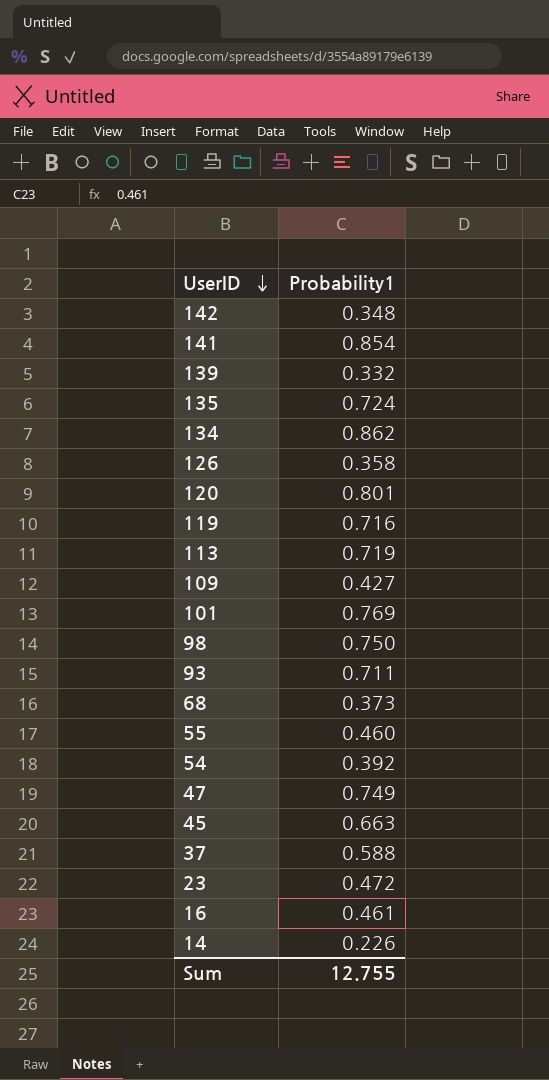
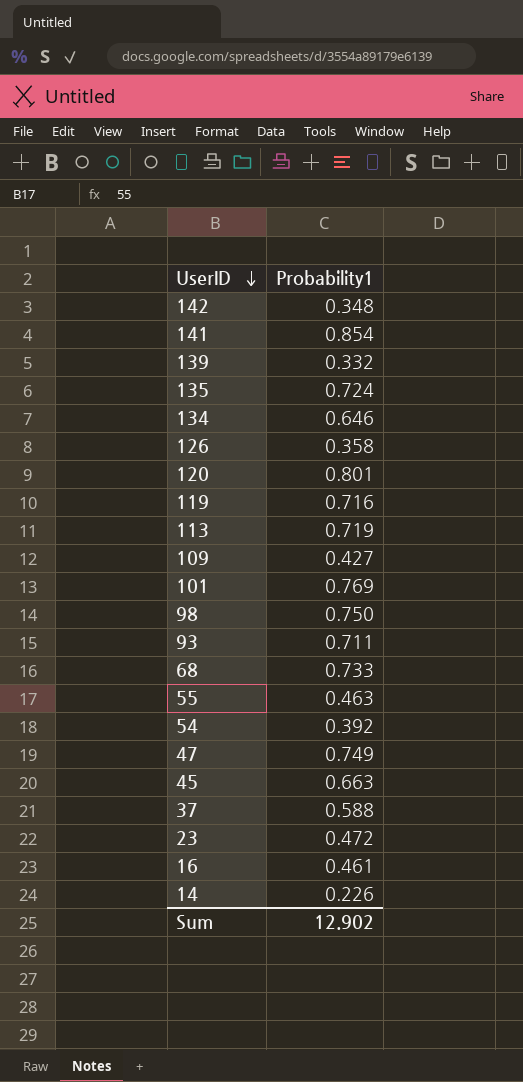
134 | Probability1: 0.862 -> 0.646
68 | Probability1: 0.373 -> 0.733
55 | Probability1: 0.460 -> 0.463
Sum | Probability1: 12.755 -> 12.902

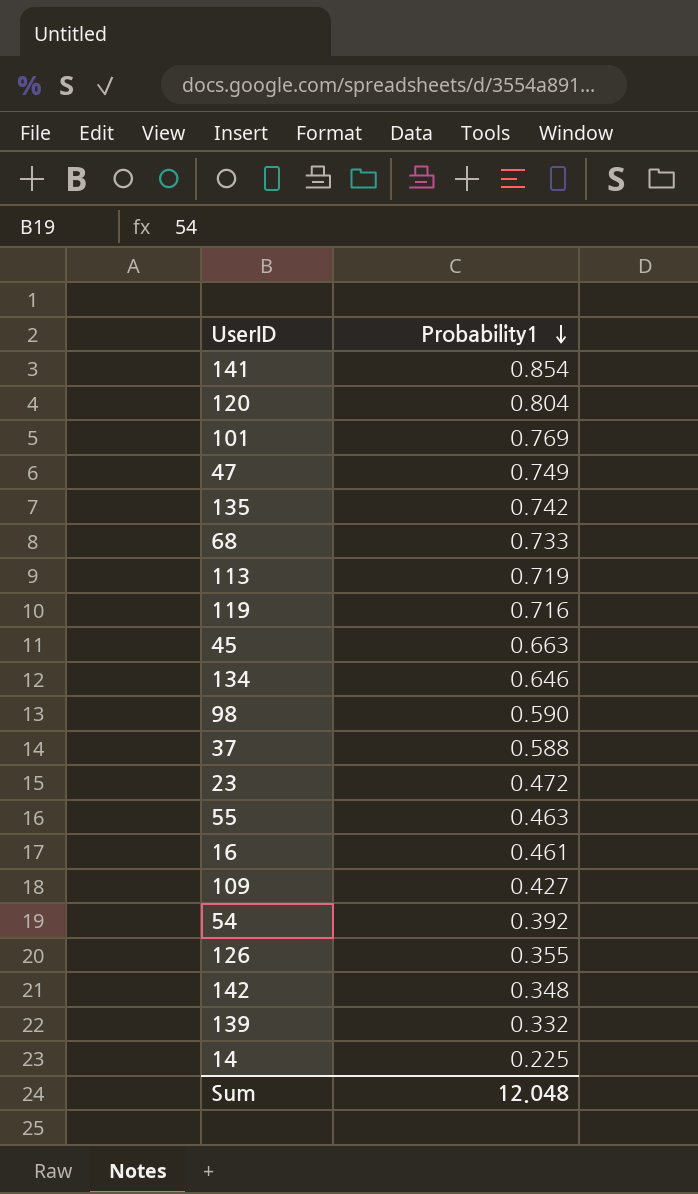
row order: UserID descending -> Probability1 descending
row 93: 0.711 -> none
120 | Probability1: 0.801 -> 0.804
135 | Probability1: 0.724 -> 0.742
98 | Probability1: 0.750 -> 0.590
126 | Probability1: 0.358 -> 0.355
14 | Probability1: 0.226 -> 0.225
Sum | Probability1: 12.902 -> 12.048

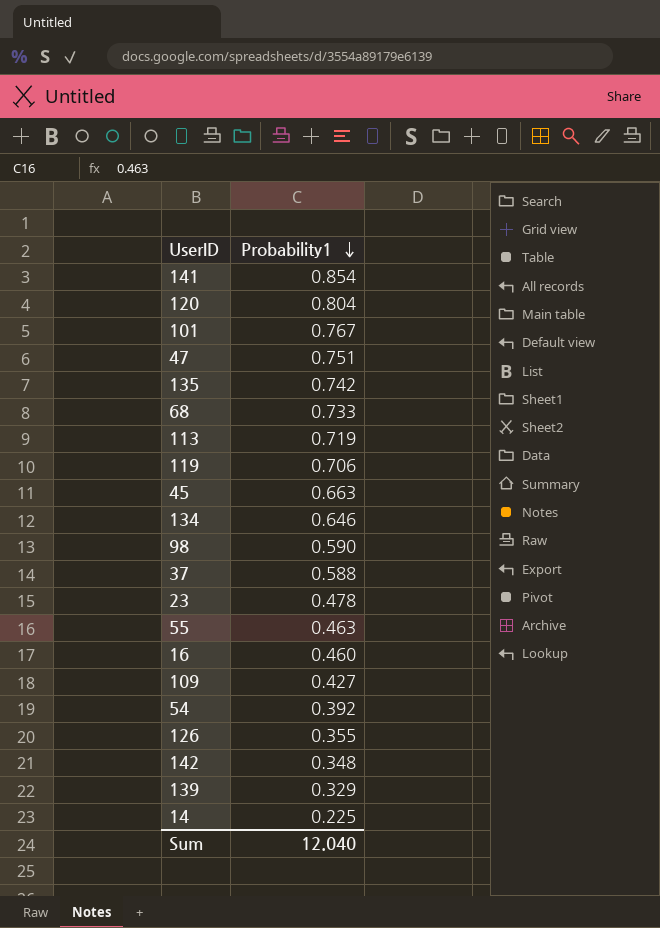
101 | Probability1: 0.769 -> 0.767
47 | Probability1: 0.749 -> 0.751
119 | Probability1: 0.716 -> 0.706
23 | Probability1: 0.472 -> 0.478
16 | Probability1: 0.461 -> 0.460
139 | Probability1: 0.332 -> 0.329
Sum | Probability1: 12.048 -> 12.040

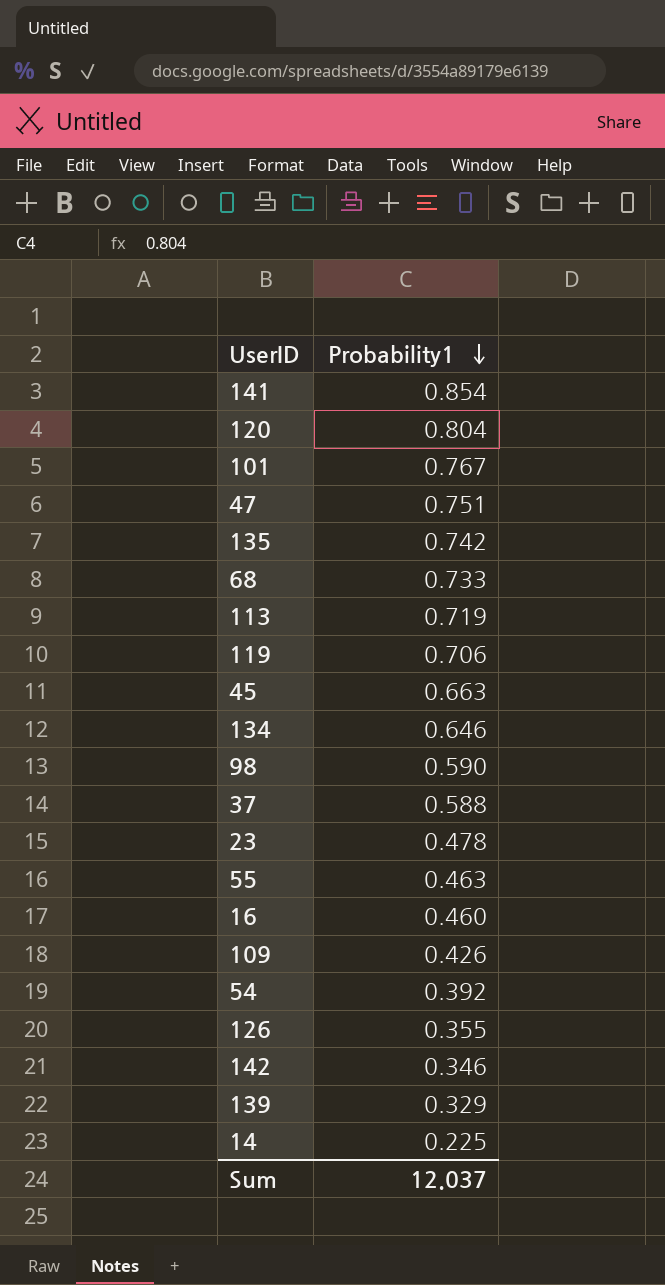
109 | Probability1: 0.427 -> 0.426
142 | Probability1: 0.348 -> 0.346
Sum | Probability1: 12.040 -> 12.037

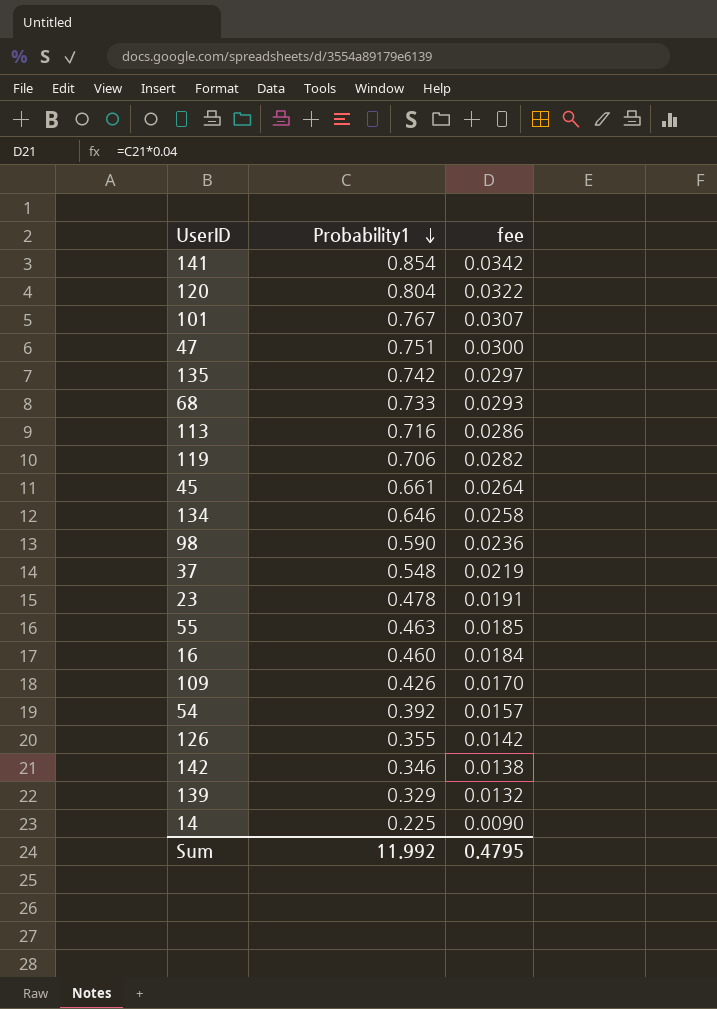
column fee | formula: none -> [Probability1] * 0.04
113 | Probability1: 0.719 -> 0.716
45 | Probability1: 0.663 -> 0.661
37 | Probability1: 0.588 -> 0.548
Sum | Probability1: 12.037 -> 11.992

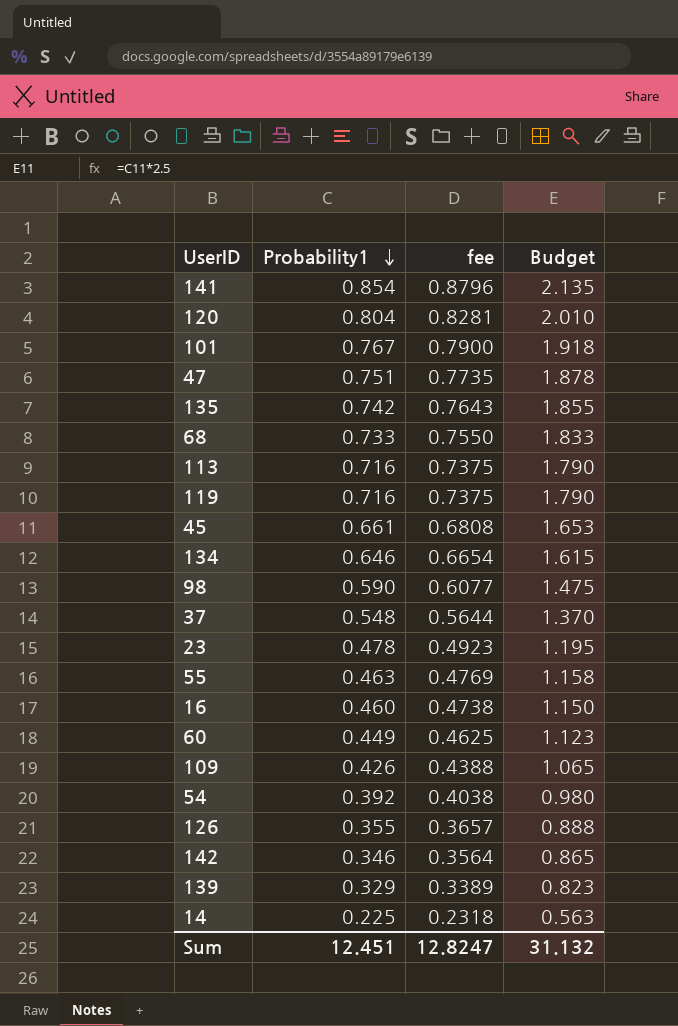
column fee | formula: [Probability1] * 0.04 -> [Probability1] * 1.03
column Budget | formula: none -> [Probability1] * 2.5
119 | Probability1: 0.706 -> 0.716
row 60: none -> 0.449 | 0.4625 | 1.123
Sum | Probability1: 11.992 -> 12.451
Sum | fee: 0.4795 -> 12.8247

